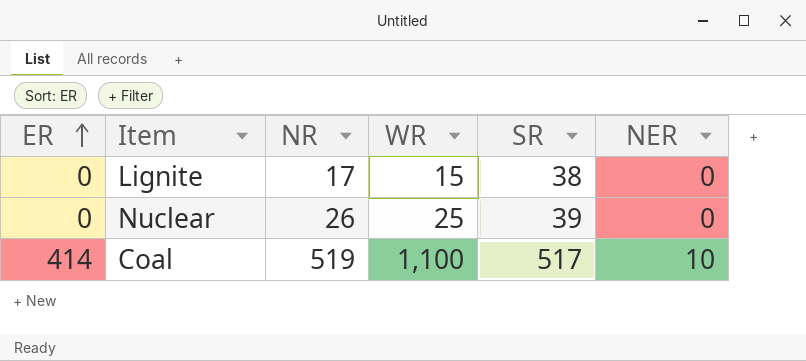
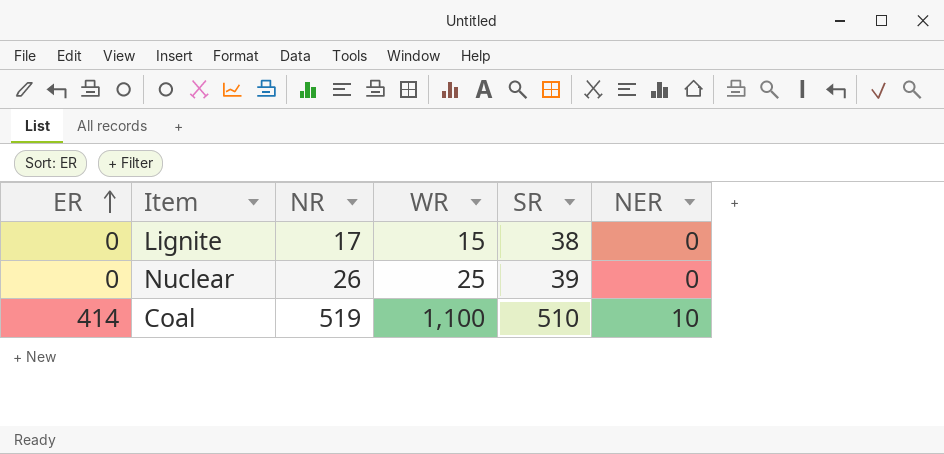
Coal | SR: 517 -> 510

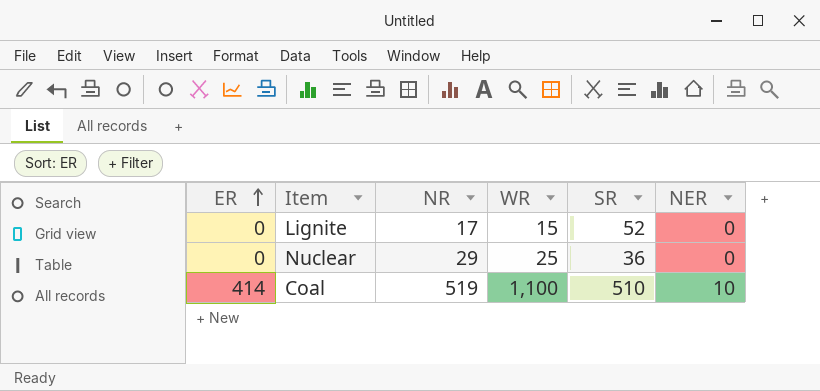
Lignite | SR: 38 -> 52
Nuclear | NR: 26 -> 29
Nuclear | SR: 39 -> 36

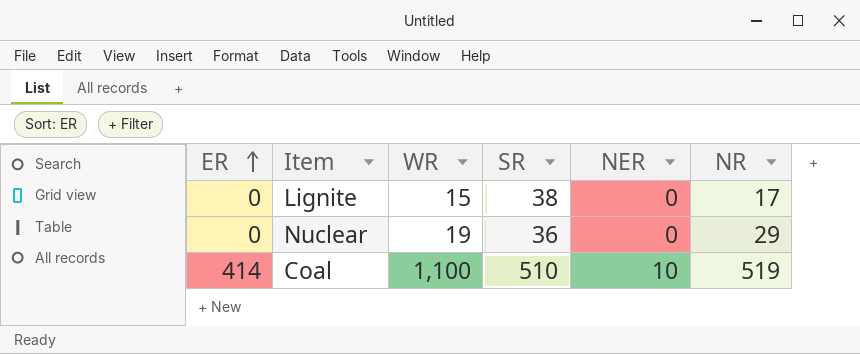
column NR | position: 3 -> 6
Lignite | SR: 52 -> 38
Nuclear | WR: 25 -> 19

